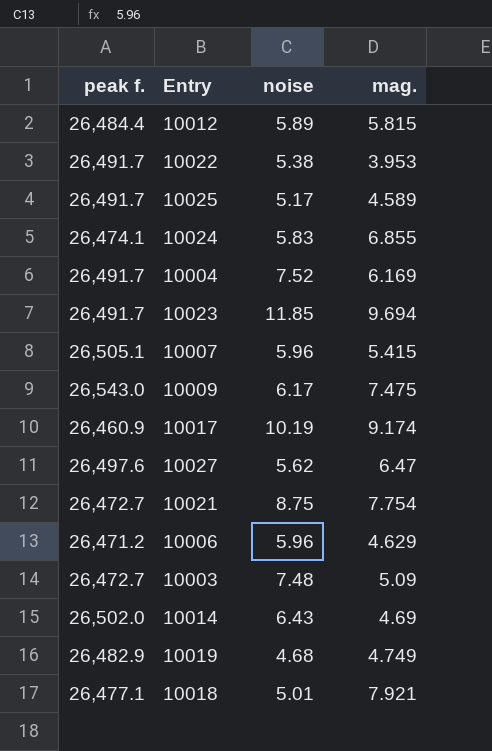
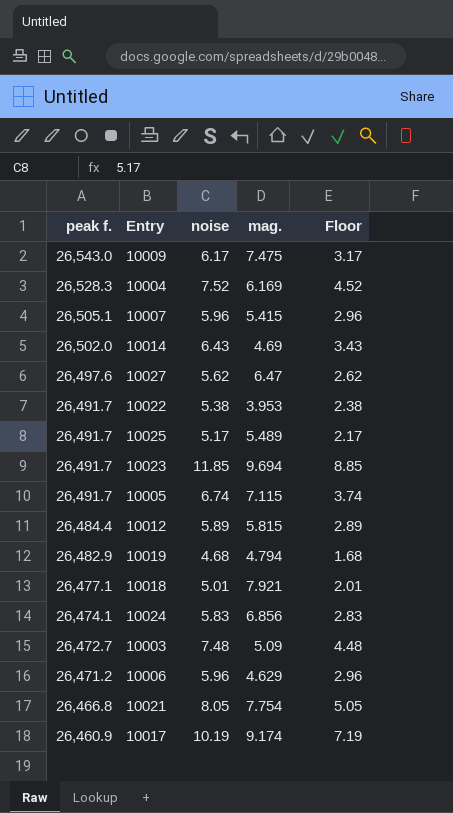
row order: none -> peak f. descending
column Floor | formula: none -> [noise] - 3
10004 | peak f.: 26,491.7 -> 26,528.3
10025 | mag.: 4.589 -> 5.489
row 10005: none -> 26,491.7 | 6.74 | 7.115 | 3.74
10019 | mag.: 4.749 -> 4.794
10024 | mag.: 6.855 -> 6.856
10021 | peak f.: 26,472.7 -> 26,466.8
10021 | noise: 8.75 -> 8.05

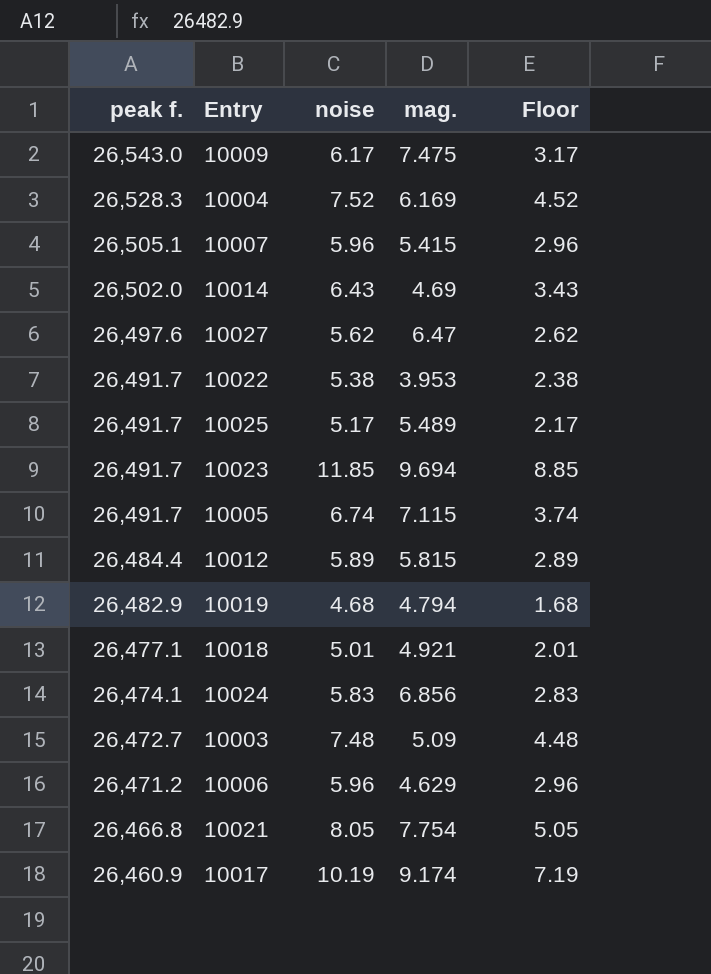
10018 | mag.: 7.921 -> 4.921

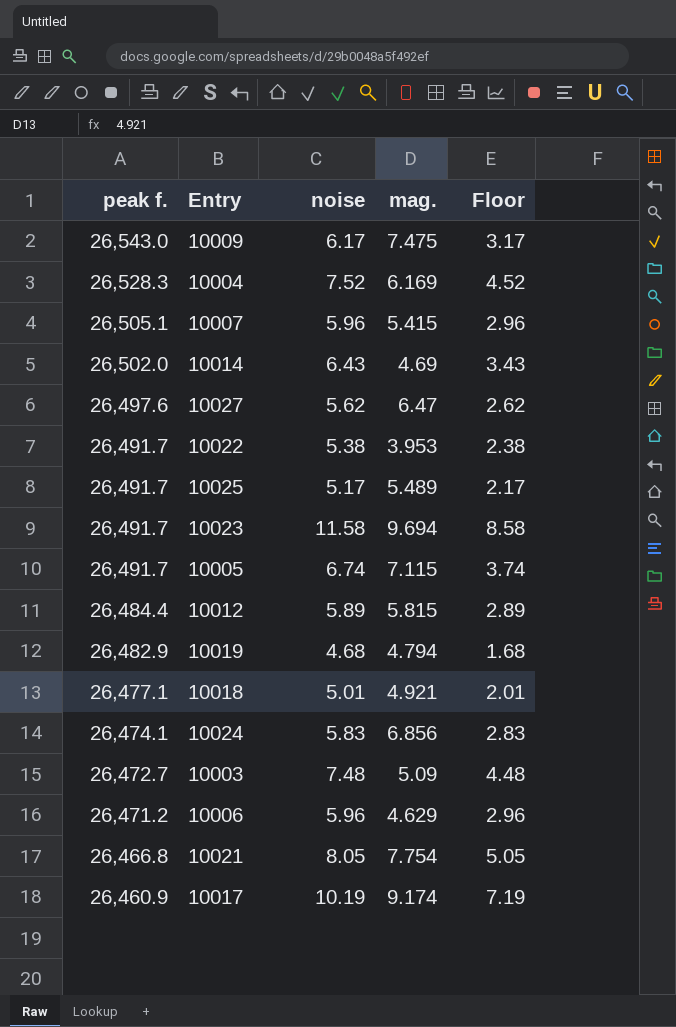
10023 | noise: 11.85 -> 11.58
10023 | Floor: 8.85 -> 8.58

